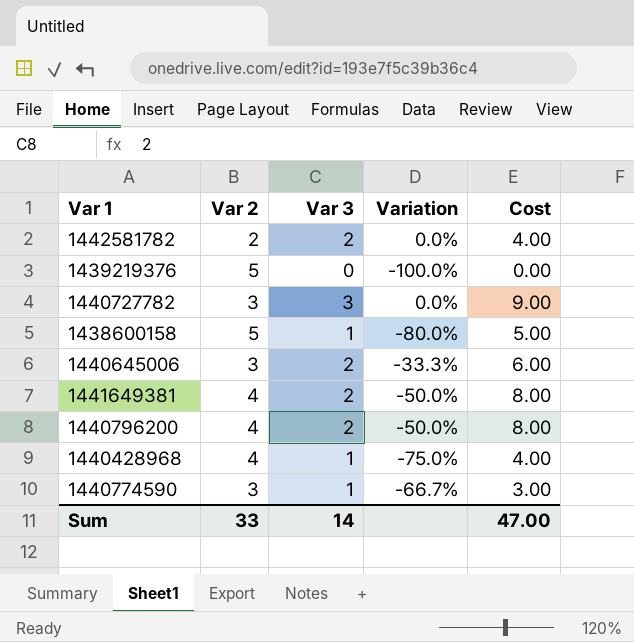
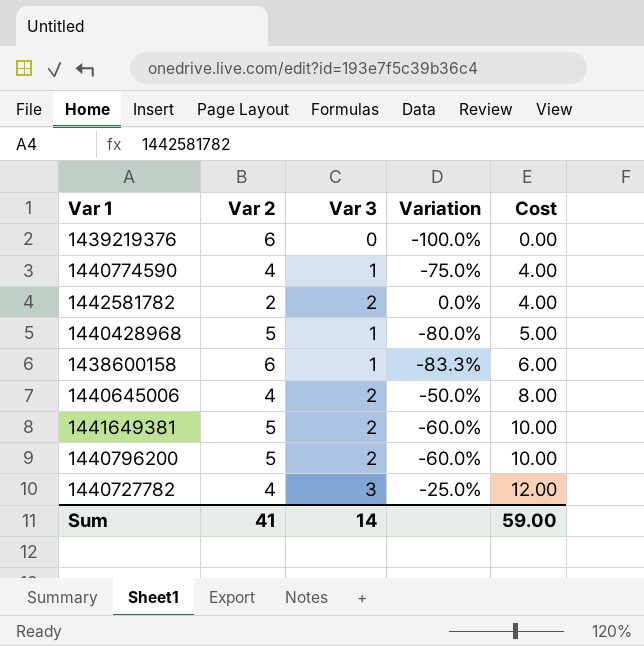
row order: none -> Cost ascending
1439219376 | Var 2: 5 -> 6
1440774590 | Var 2: 3 -> 4
1440774590 | Variation: -66.7% -> -75.0%
1440774590 | Cost: 3.00 -> 4.00
1440428968 | Var 2: 4 -> 5
1440428968 | Variation: -75.0% -> -80.0%
1440428968 | Cost: 4.00 -> 5.00
1438600158 | Var 2: 5 -> 6
1438600158 | Variation: -80.0% -> -83.3%
1438600158 | Cost: 5.00 -> 6.00
1440645006 | Var 2: 3 -> 4
1440645006 | Variation: -33.3% -> -50.0%
1440645006 | Cost: 6.00 -> 8.00
1441649381 | Var 2: 4 -> 5
1441649381 | Variation: -50.0% -> -60.0%
1441649381 | Cost: 8.00 -> 10.00
1440796200 | Var 2: 4 -> 5
1440796200 | Variation: -50.0% -> -60.0%
1440796200 | Cost: 8.00 -> 10.00
1440727782 | Var 2: 3 -> 4
1440727782 | Variation: 0.0% -> -25.0%
1440727782 | Cost: 9.00 -> 12.00
Sum | Var 2: 33 -> 41
Sum | Cost: 47.00 -> 59.00

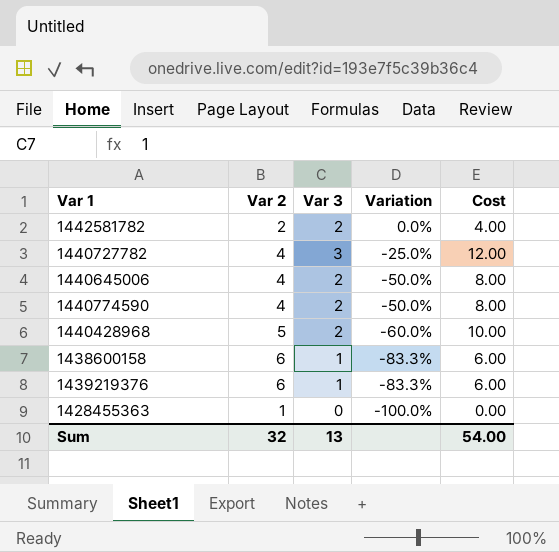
row order: Cost ascending -> Variation descending
row 1441649381: 5 | 2 | -60.0% | 10.00 -> none
row 1440796200: 5 | 2 | -60.0% | 10.00 -> none
1440774590 | Var 3: 1 -> 2
1440774590 | Variation: -75.0% -> -50.0%
1440774590 | Cost: 4.00 -> 8.00
1440428968 | Var 3: 1 -> 2
1440428968 | Variation: -80.0% -> -60.0%
1440428968 | Cost: 5.00 -> 10.00
1439219376 | Var 3: 0 -> 1
1439219376 | Variation: -100.0% -> -83.3%
1439219376 | Cost: 0.00 -> 6.00
row 1428455363: none -> 1 | 0 | -100.0% | 0.00
Sum | Var 2: 41 -> 32
Sum | Var 3: 14 -> 13
Sum | Cost: 59.00 -> 54.00

